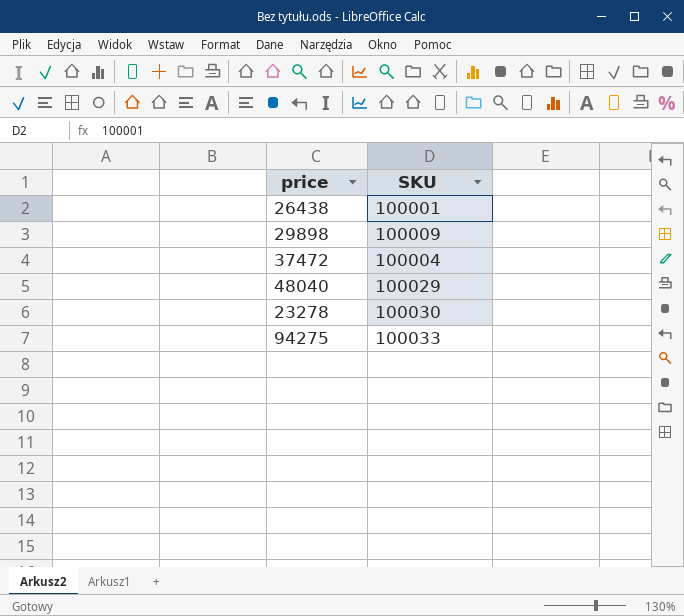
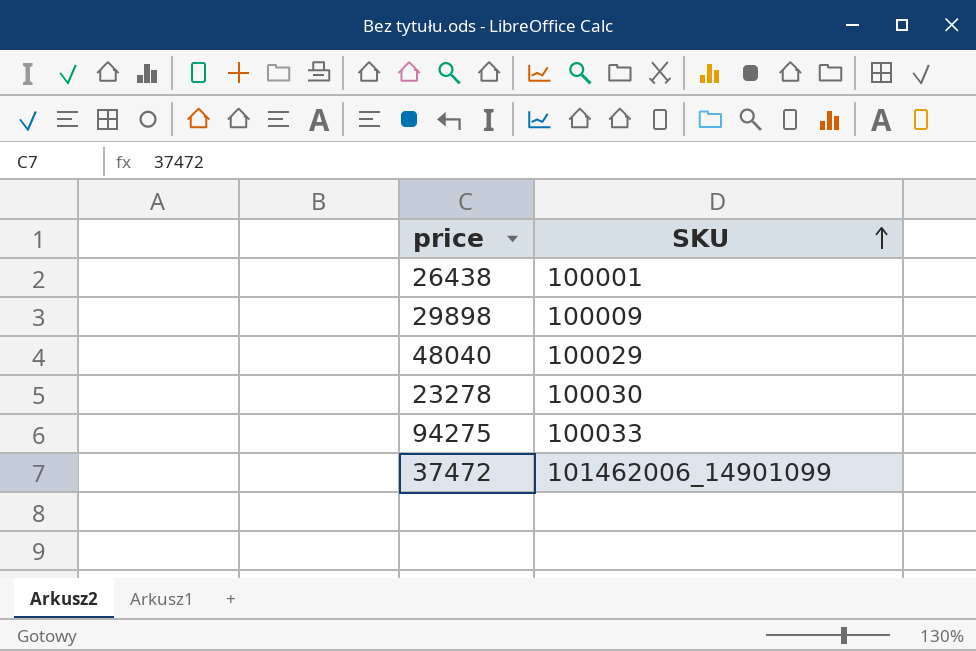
row order: none -> SKU ascending
37472 | SKU: 100004 -> 101462006_14901099

